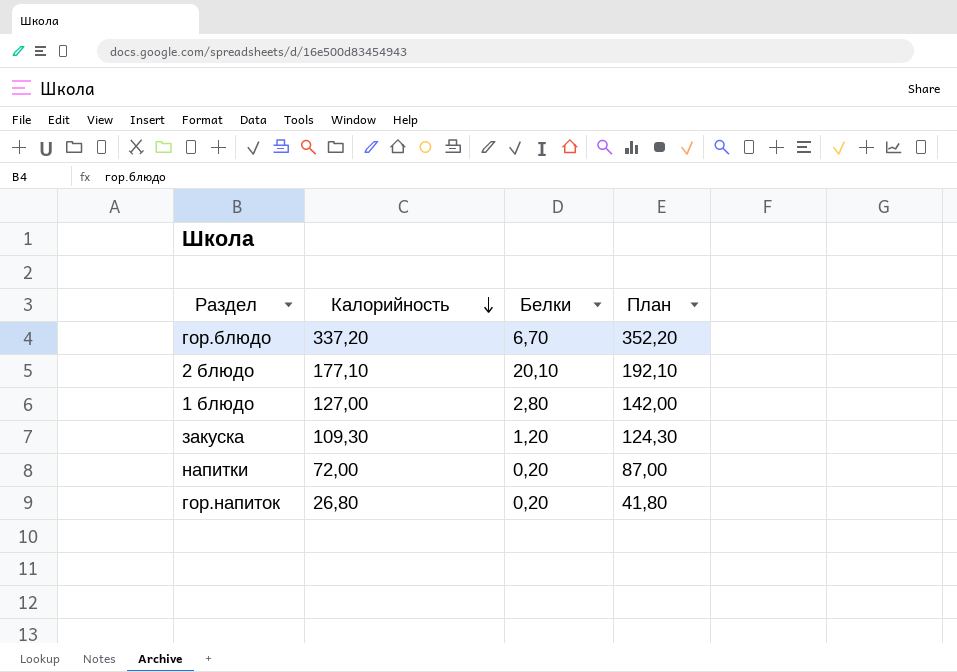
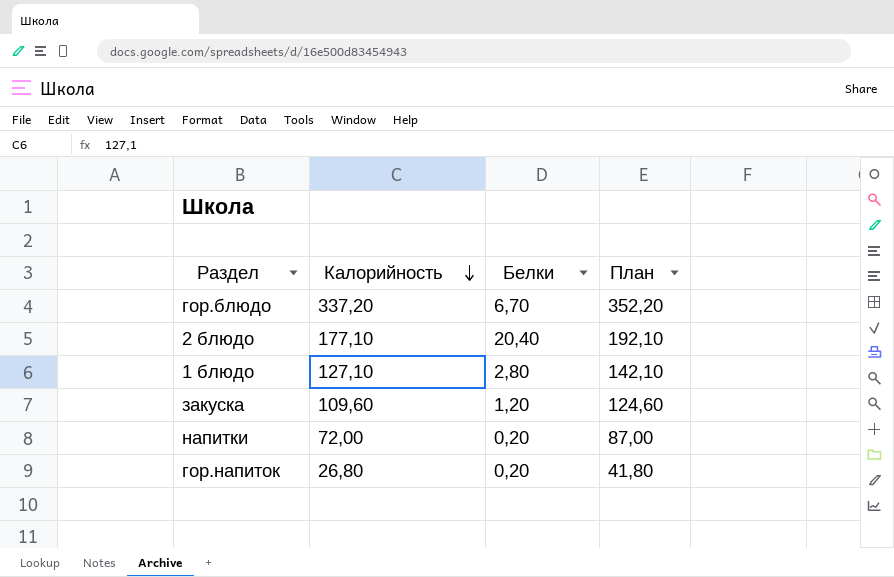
2 блюдо | Белки: 20,10 -> 20,40
1 блюдо | Калорийность: 127,00 -> 127,10
1 блюдо | План: 142,00 -> 142,10
закуска | Калорийность: 109,30 -> 109,60
закуска | План: 124,30 -> 124,60

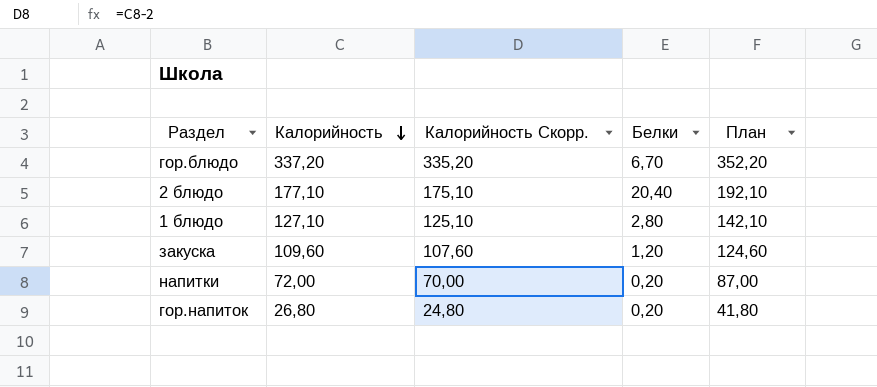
column Калорийность Скорр. | formula: none -> [Калорийность] - 2

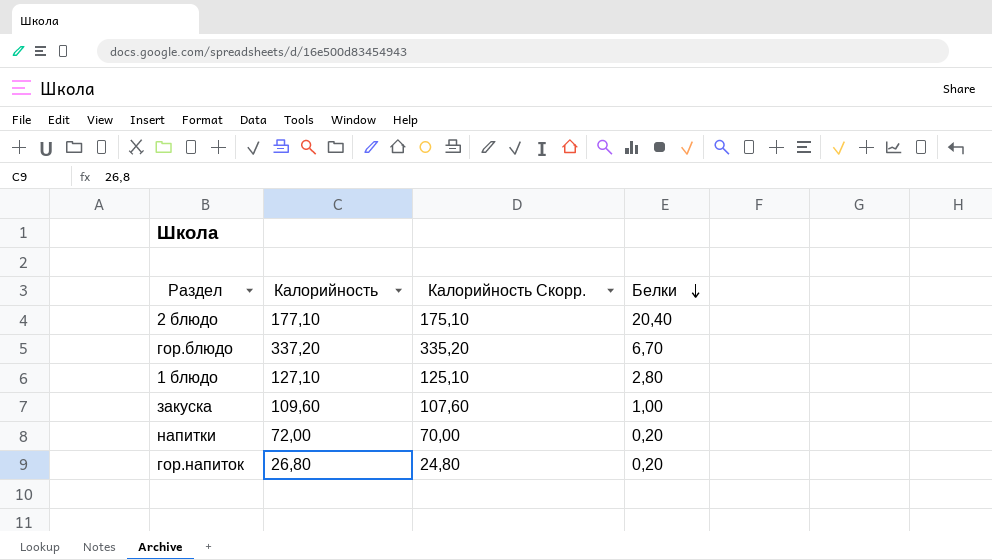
row order: Калорийность descending -> Белки descending
column План | formula: [Калорийность] + 15 -> none
закуска | Белки: 1,20 -> 1,00

